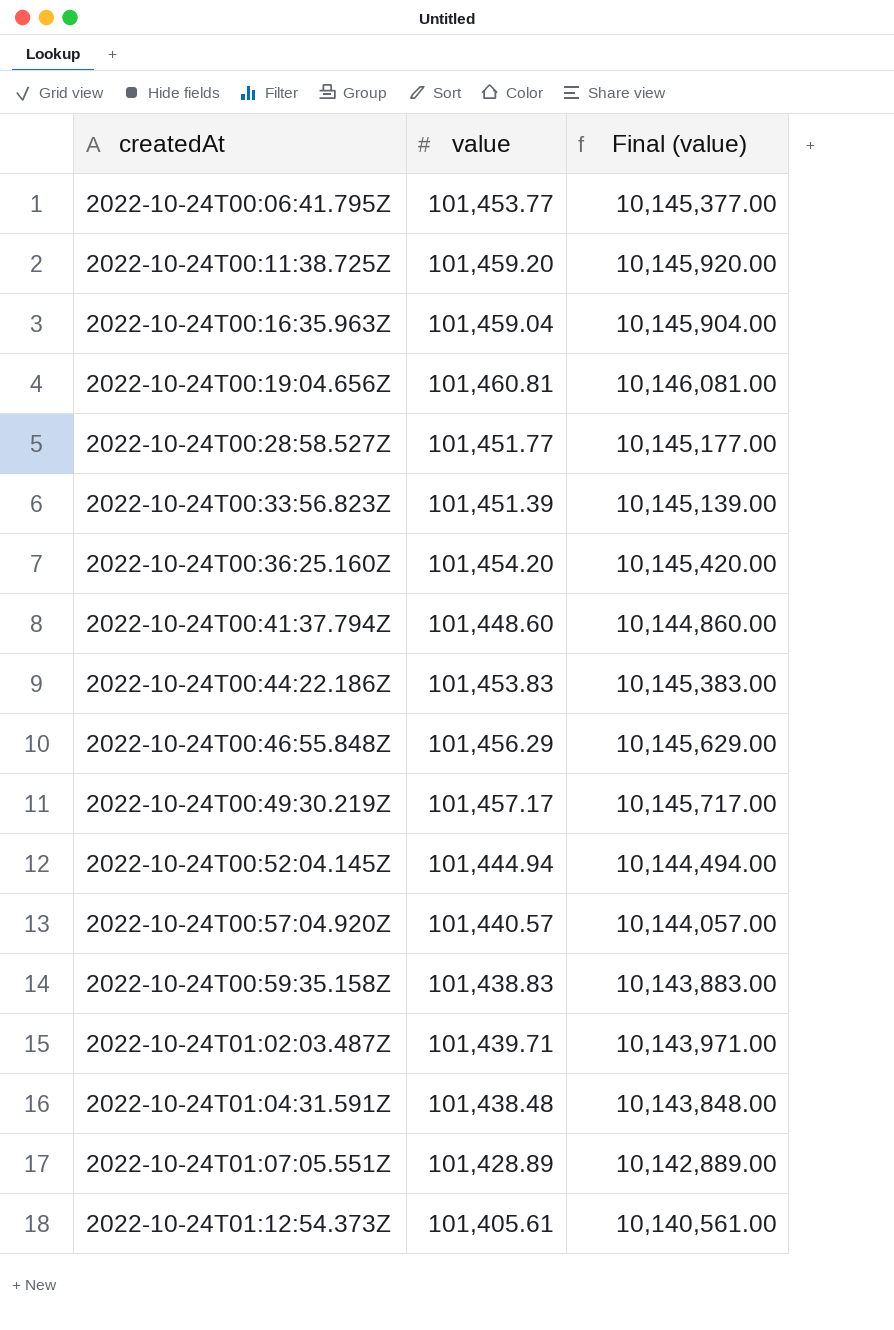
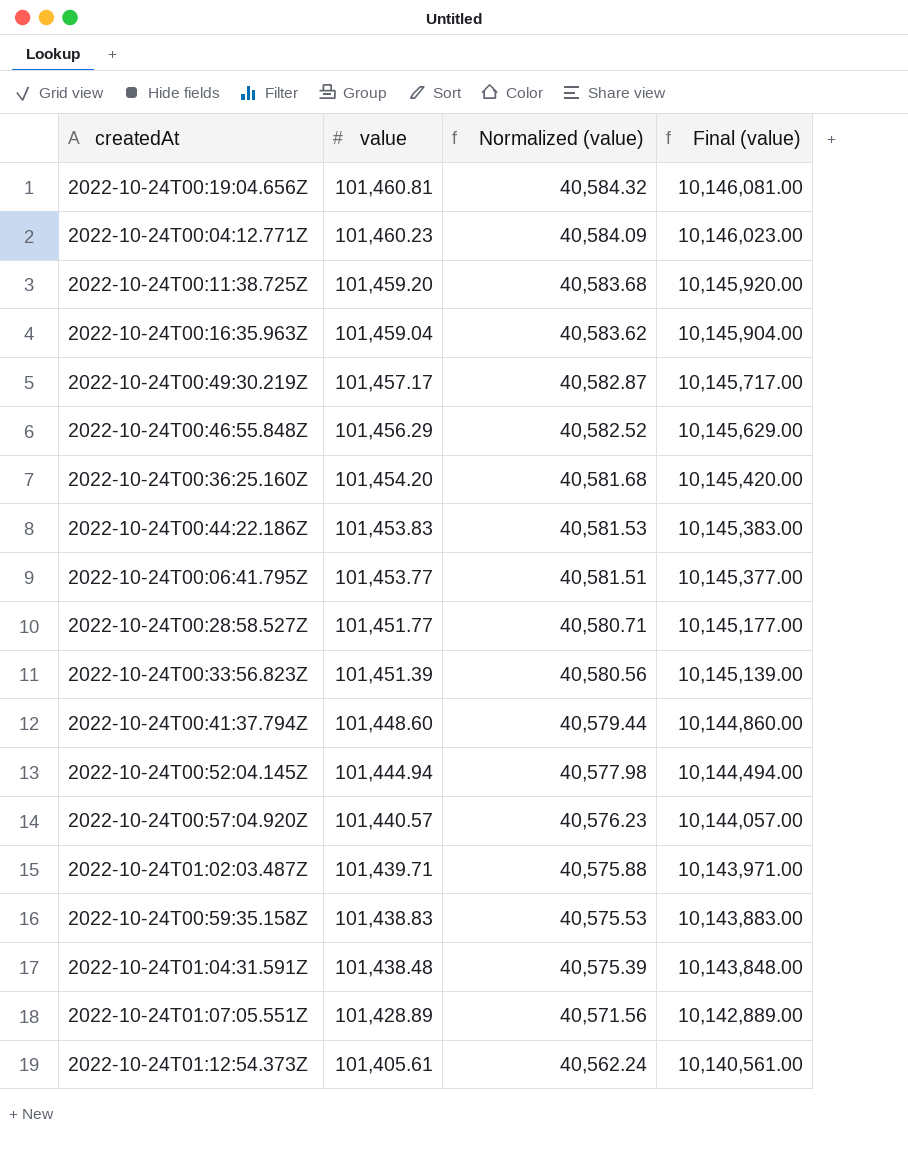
row order: createdAt ascending -> value descending
column Normalized (value) | formula: none -> [value] * 0.4
row 2022-10-24T00:04:12.771Z: none -> 101,460.23 | 40,584.09 | 10,146,023.00

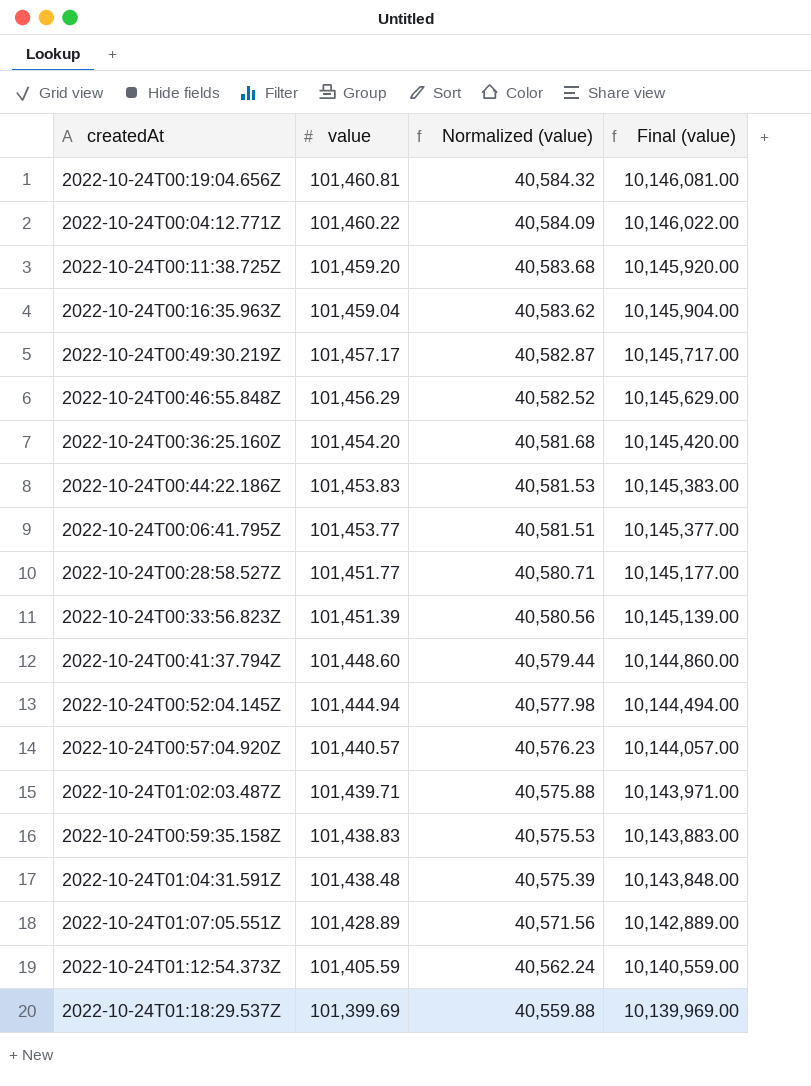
2022-10-24T00:04:12.771Z | value: 101,460.23 -> 101,460.22
2022-10-24T00:04:12.771Z | Final (value): 10,146,023.00 -> 10,146,022.00
2022-10-24T01:12:54.373Z | value: 101,405.61 -> 101,405.59
2022-10-24T01:12:54.373Z | Final (value): 10,140,561.00 -> 10,140,559.00
row 2022-10-24T01:18:29.537Z: none -> 101,399.69 | 40,559.88 | 10,139,969.00

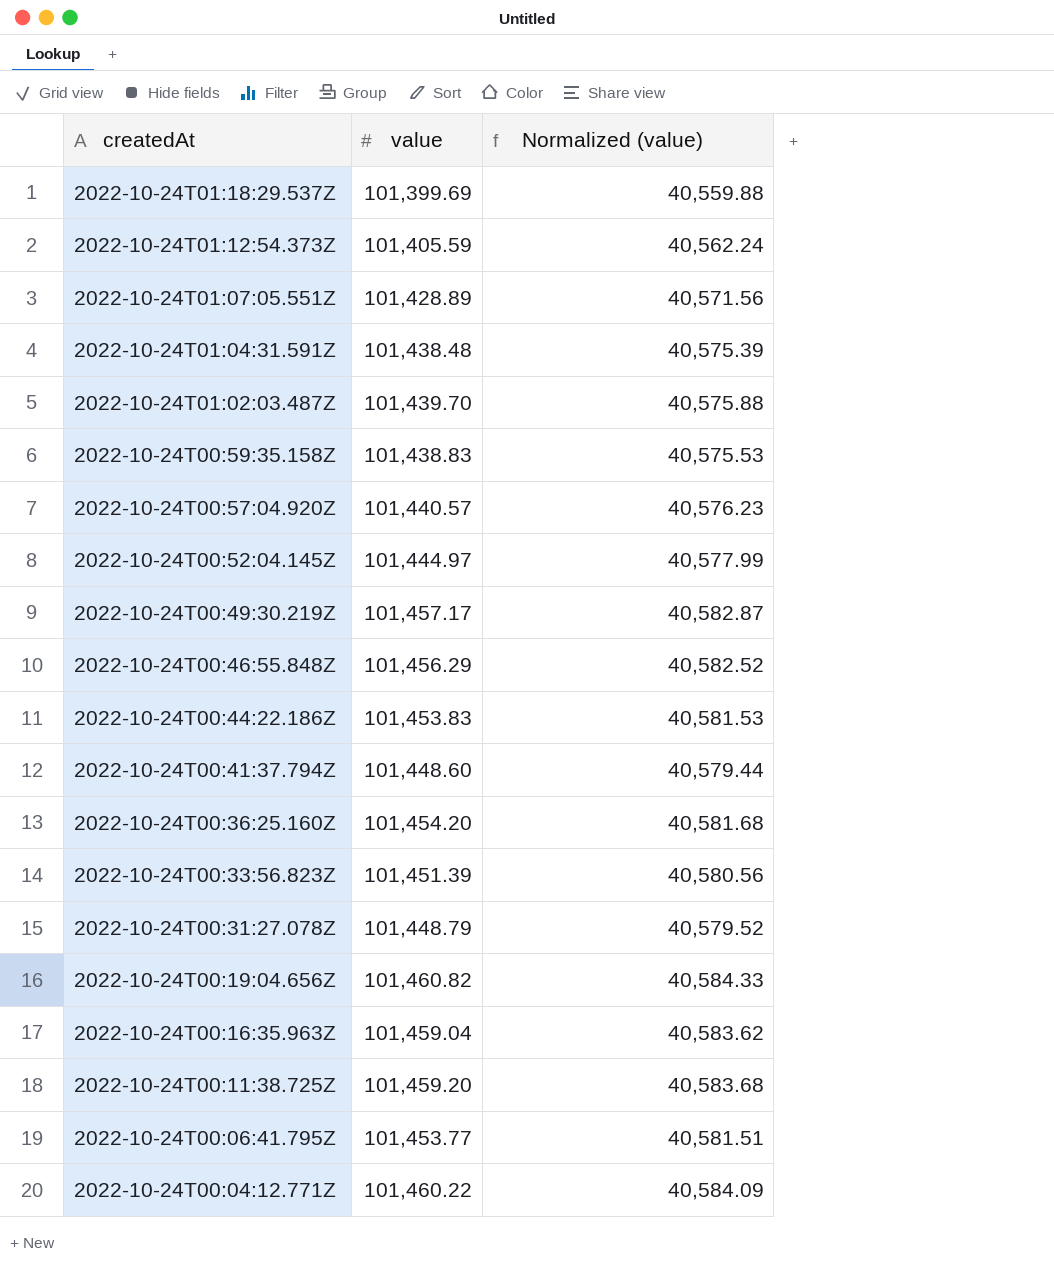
row order: value descending -> createdAt descending
column Final (value) | formula: [value] * 100 -> none
row 2022-10-24T00:28:58.527Z: 101,451.77 | 40,580.71 | 10,145,177.00 -> none
2022-10-24T01:02:03.487Z | value: 101,439.71 -> 101,439.70
2022-10-24T00:52:04.145Z | value: 101,444.94 -> 101,444.97
2022-10-24T00:52:04.145Z | Normalized (value): 40,577.98 -> 40,577.99
row 2022-10-24T00:31:27.078Z: none -> 101,448.79 | 40,579.52
2022-10-24T00:19:04.656Z | value: 101,460.81 -> 101,460.82
2022-10-24T00:19:04.656Z | Normalized (value): 40,584.32 -> 40,584.33

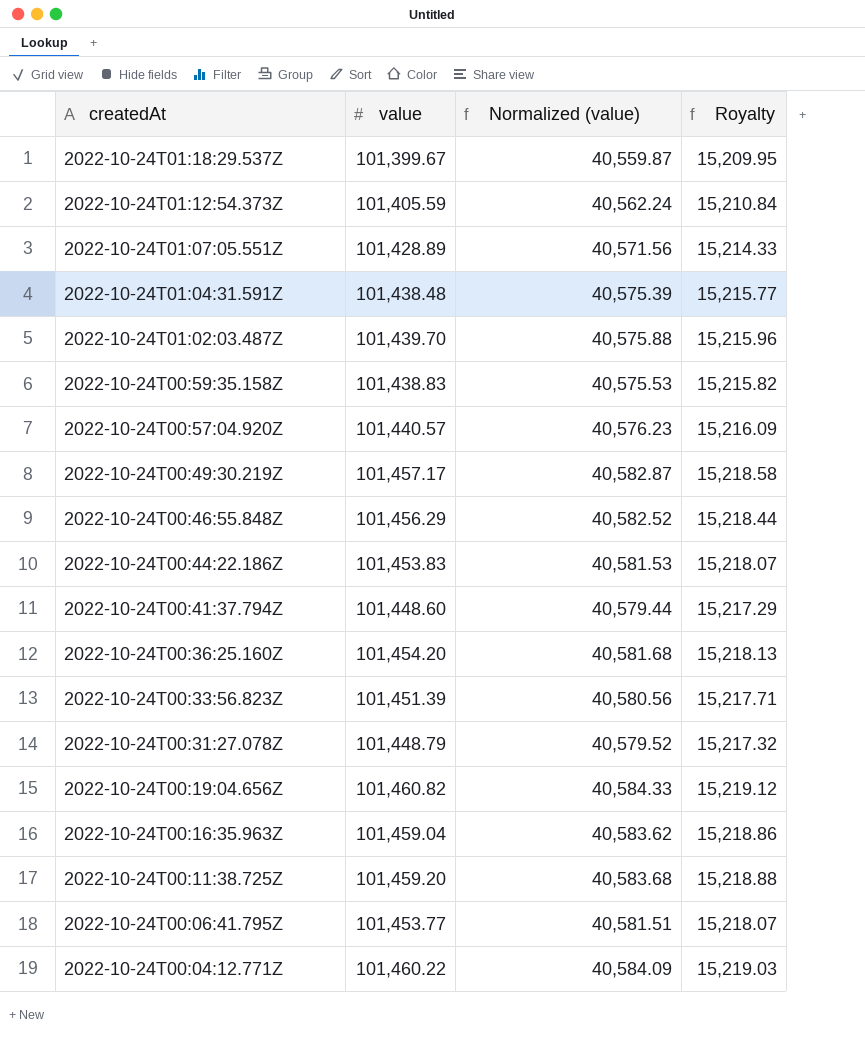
column Royalty | formula: none -> [value] * 0.15
row 2022-10-24T00:52:04.145Z: 101,444.97 | 40,577.99 -> none
2022-10-24T01:18:29.537Z | value: 101,399.69 -> 101,399.67
2022-10-24T01:18:29.537Z | Normalized (value): 40,559.88 -> 40,559.87

